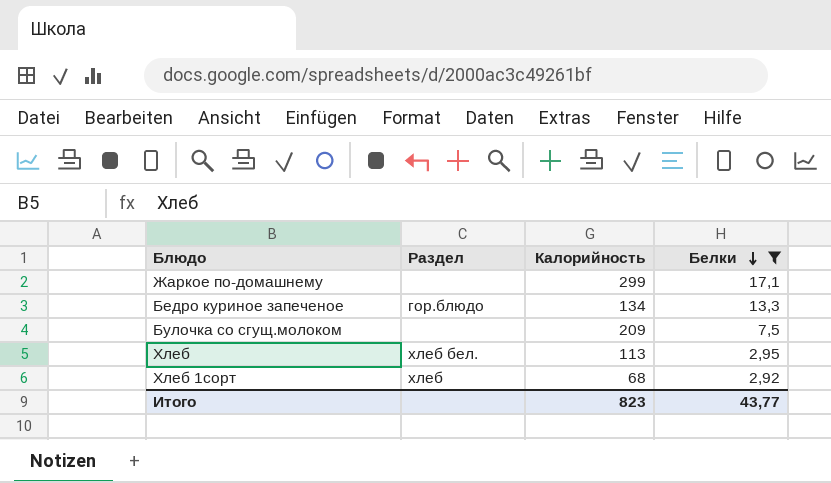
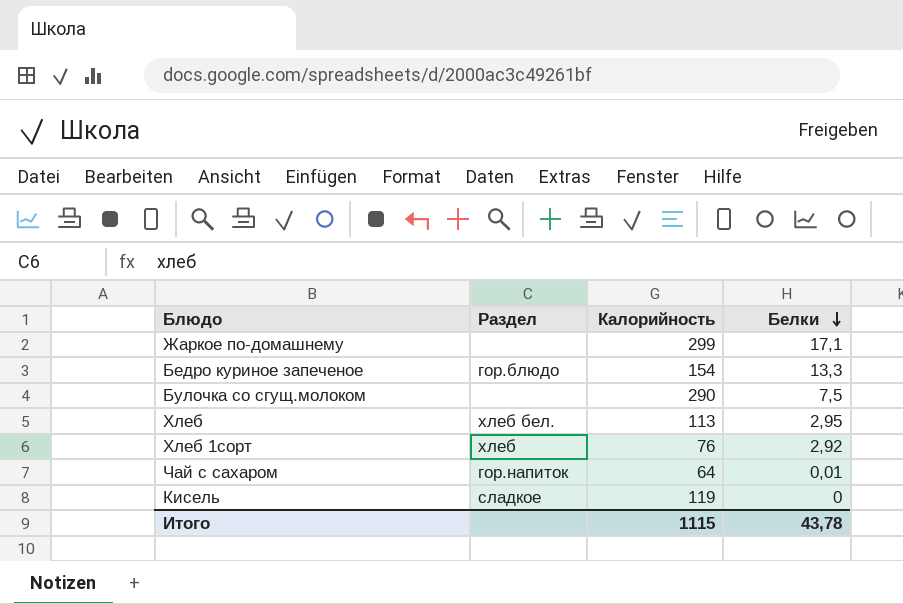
filter: Белки >= 2,92 -> none
Бедро куриное запеченое | Калорийность: 134 -> 154
Булочка со сгущ.молоком | Калорийность: 209 -> 290
Хлеб 1сорт | Калорийность: 68 -> 76
Итого | Калорийность: 823 -> 1115
Итого | Белки: 43,77 -> 43,78

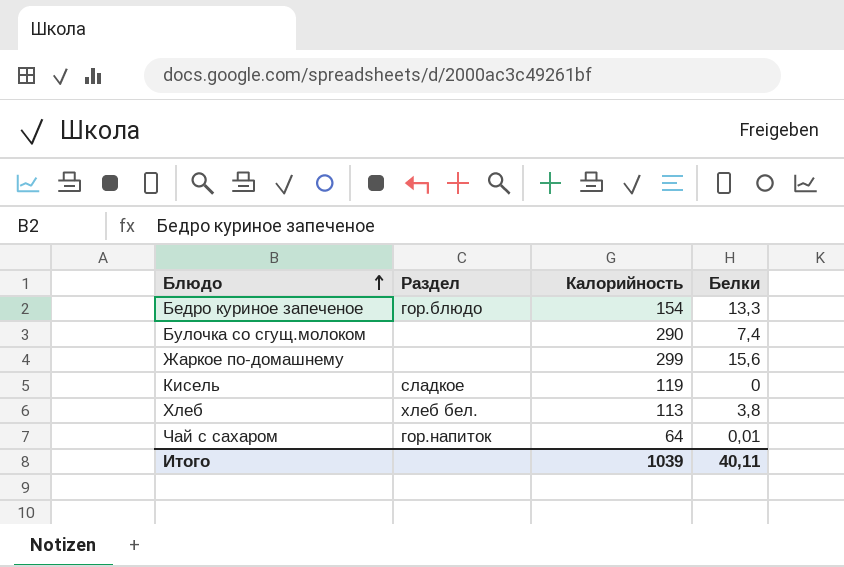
row order: Белки descending -> Блюдо ascending
row Хлеб 1сорт: хлеб | 76 | 2,92 -> none
Булочка со сгущ.молоком | Белки: 7,5 -> 7,4
Жаркое по-домашнему | Белки: 17,1 -> 15,6
Хлеб | Белки: 2,95 -> 3,8
Итого | Калорийность: 1115 -> 1039
Итого | Белки: 43,78 -> 40,11

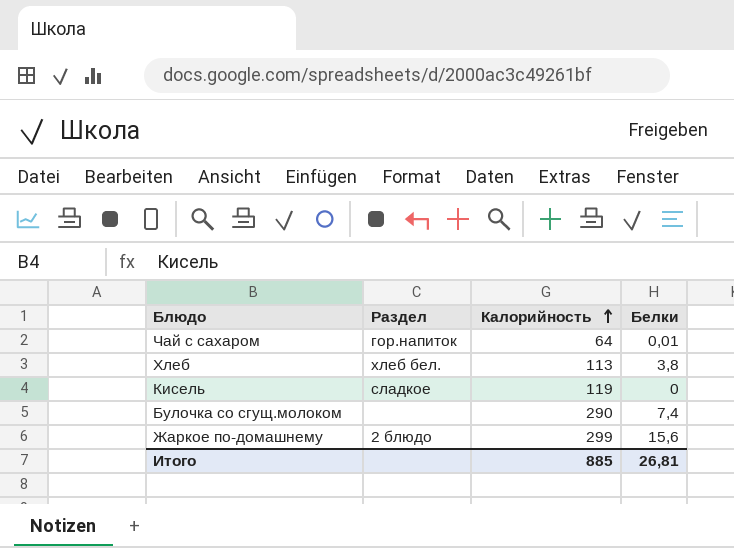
row order: Блюдо ascending -> Калорийность ascending
row Бедро куриное запеченое: гор.блюдо | 154 | 13,3 -> none
Жаркое по-домашнему | Раздел: none -> 2 блюдо
Итого | Калорийность: 1039 -> 885
Итого | Белки: 40,11 -> 26,81

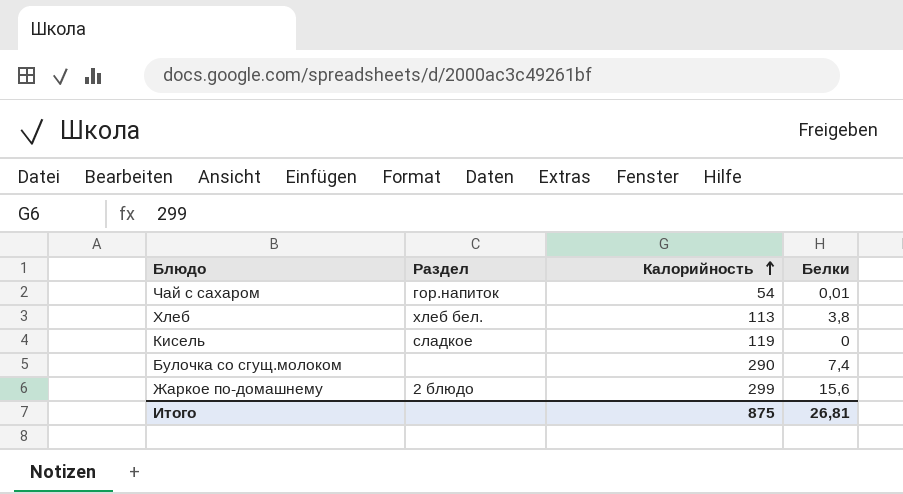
Чай с сахаром | Калорийность: 64 -> 54
Итого | Калорийность: 885 -> 875

